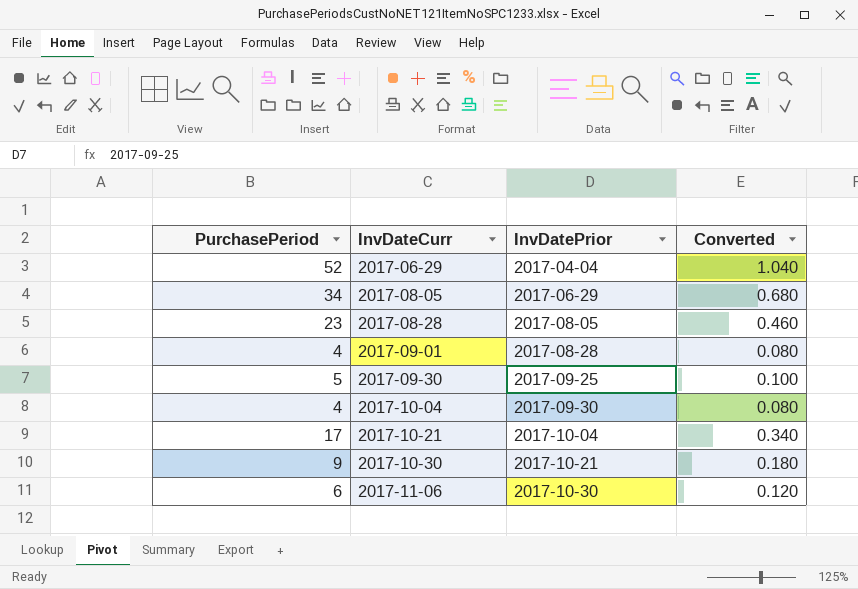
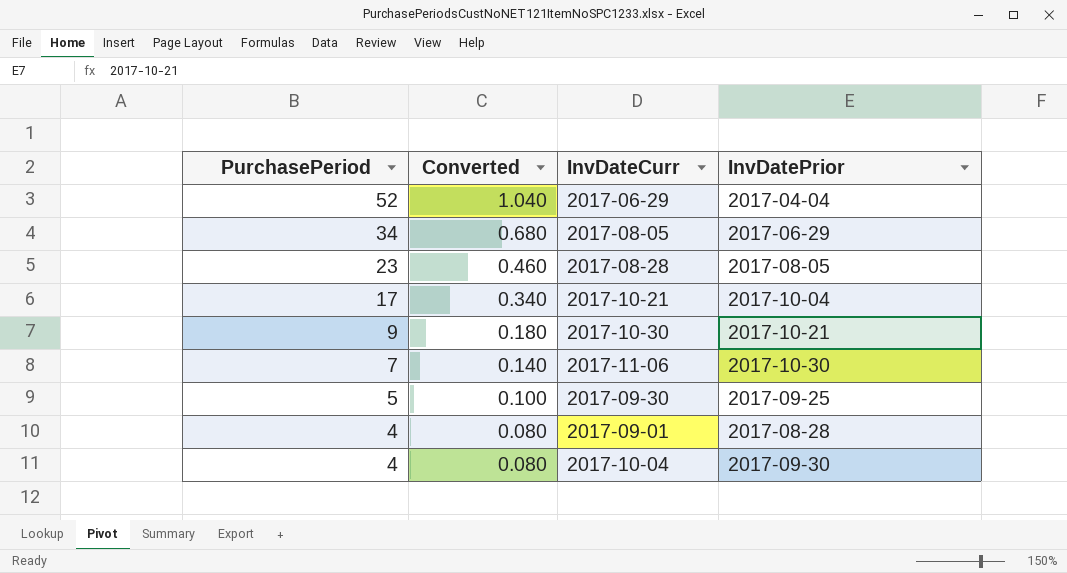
row order: InvDateCurr ascending -> PurchasePeriod descending
column Converted | position: 4 -> 2
2017-11-06 | PurchasePeriod: 6 -> 7
2017-11-06 | Converted: 0.120 -> 0.140

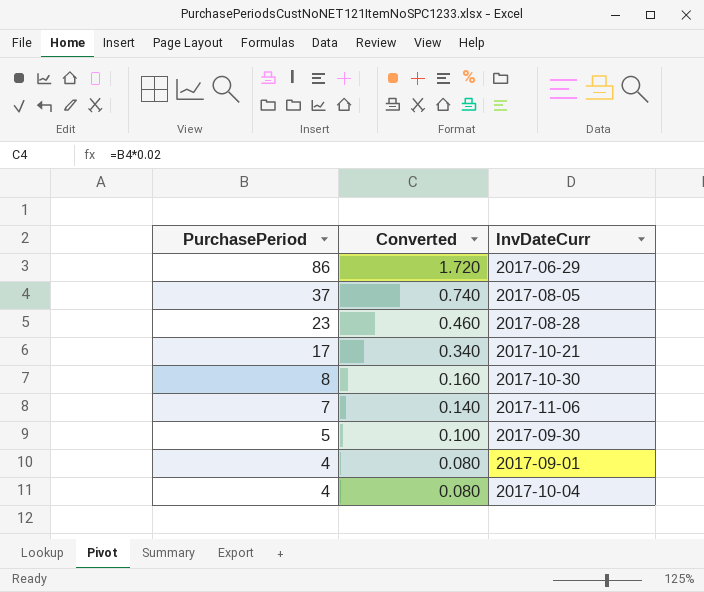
column InvDatePrior | position: 4 -> none
2017-06-29 | PurchasePeriod: 52 -> 86
2017-06-29 | Converted: 1.040 -> 1.720
2017-08-05 | PurchasePeriod: 34 -> 37
2017-08-05 | Converted: 0.680 -> 0.740
2017-10-30 | PurchasePeriod: 9 -> 8
2017-10-30 | Converted: 0.180 -> 0.160

